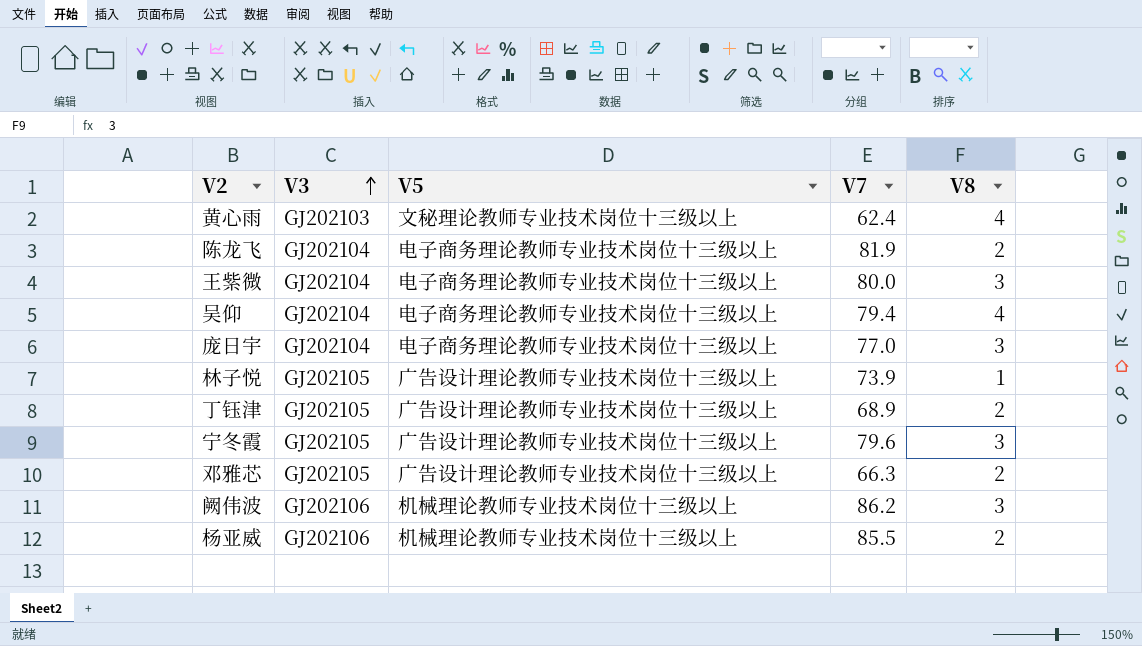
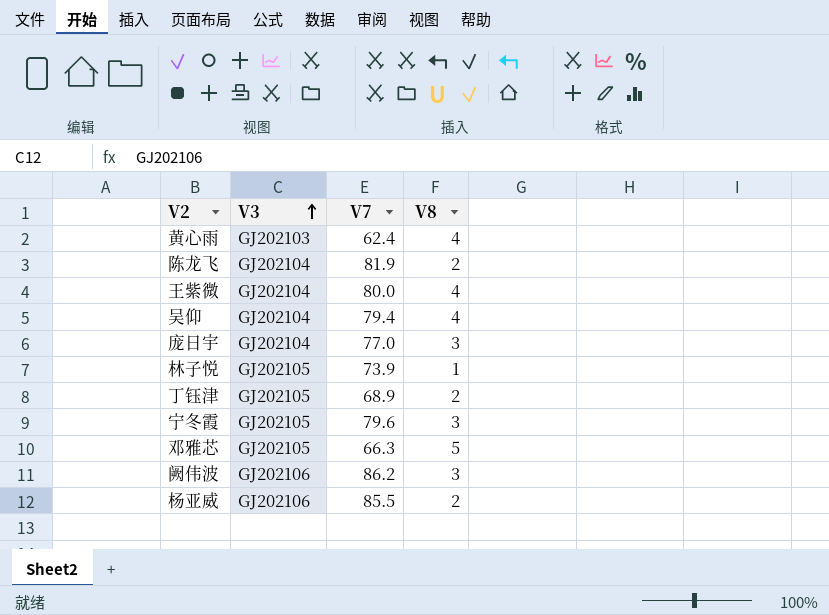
column V5 | position: 3 -> none
王紫微 | V8: 3 -> 4
邓雅芯 | V8: 2 -> 5

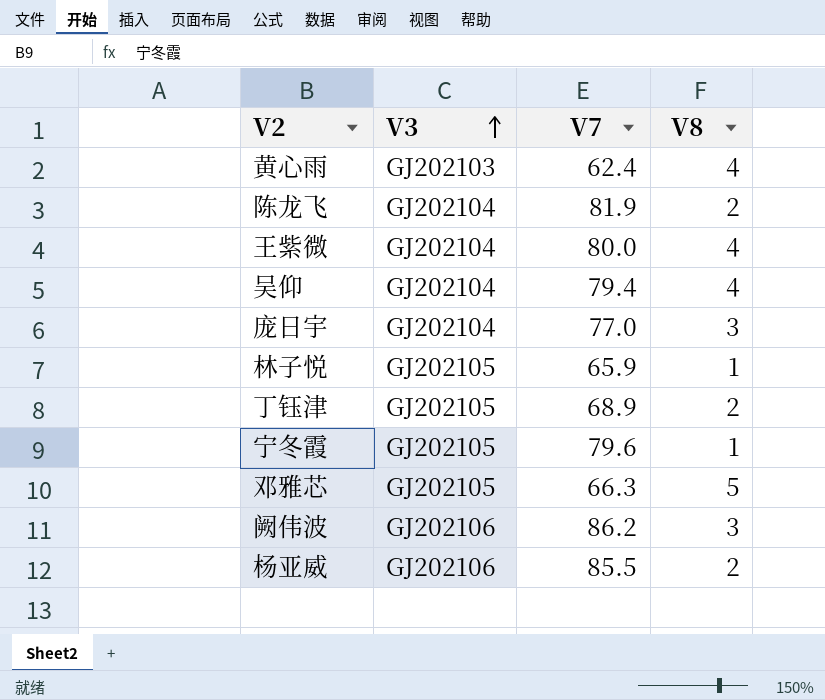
林子悦 | V7: 73.9 -> 65.9
宁冬霞 | V8: 3 -> 1

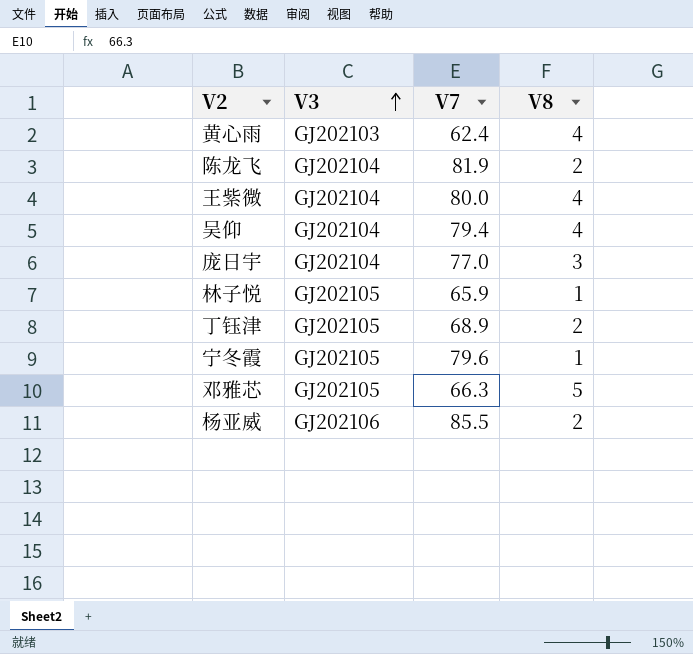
row 阙伟波: GJ202106 | 86.2 | 3 -> none

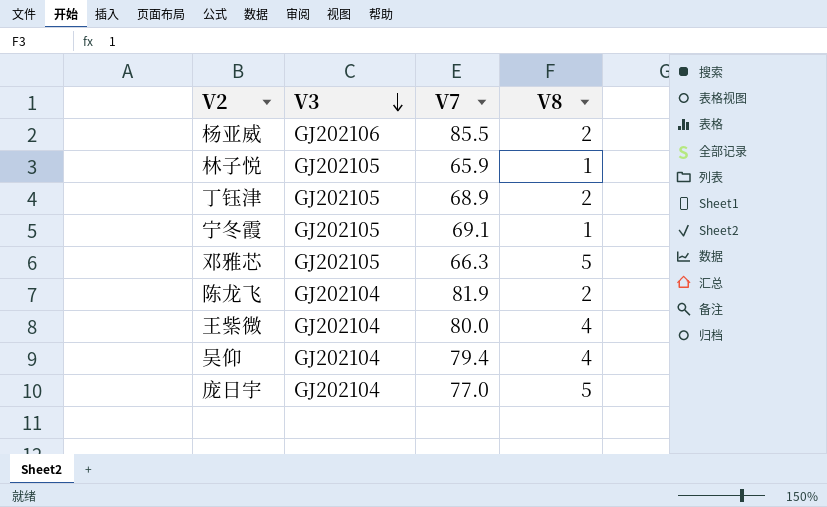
row order: V3 ascending -> V3 descending
row 黄心雨: GJ202103 | 62.4 | 4 -> none
宁冬霞 | V7: 79.6 -> 69.1
庞日宇 | V8: 3 -> 5

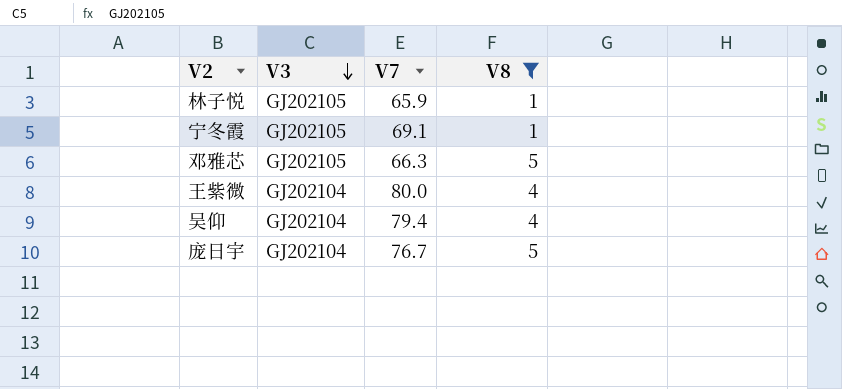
filter: none -> V8 != 2
庞日宇 | V7: 77.0 -> 76.7

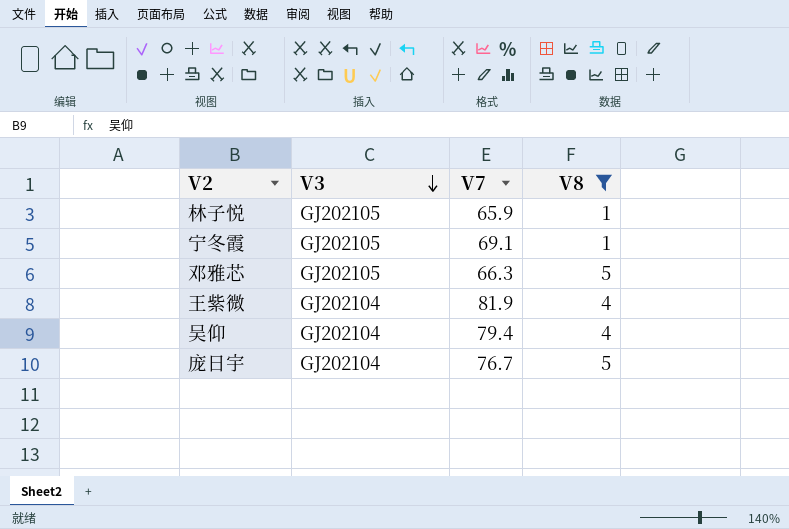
王紫微 | V7: 80.0 -> 81.9

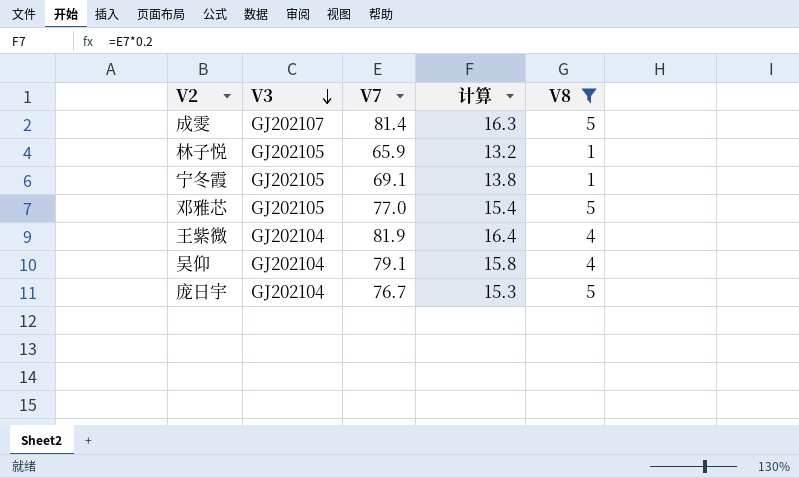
column 计算 | formula: none -> [V7] * 0.2
row 成雯: none -> GJ202107 | 81.4 | 16.3 | 5
邓雅芯 | V7: 66.3 -> 77.0
吴仰 | V7: 79.4 -> 79.1

